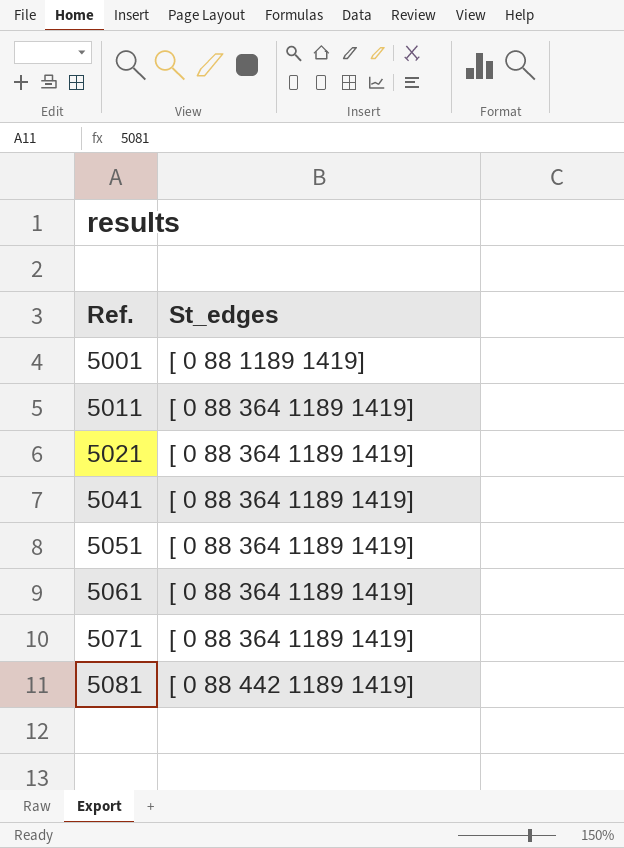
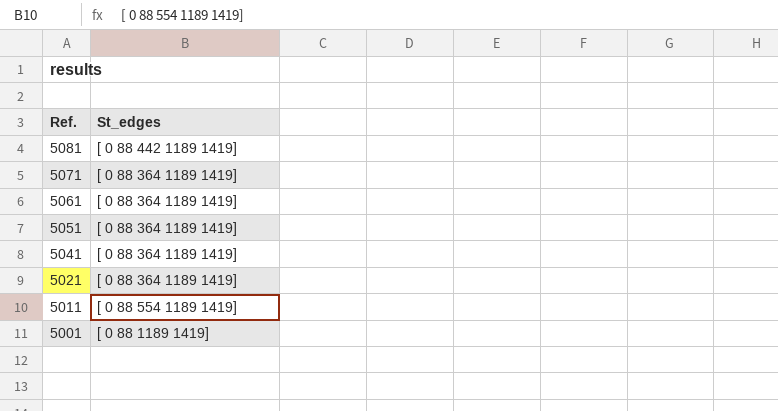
row order: Ref. ascending -> Ref. descending
5011 | St_edges: [ 0 88 364 1189 1419] -> [ 0 88 554 1189 1419]

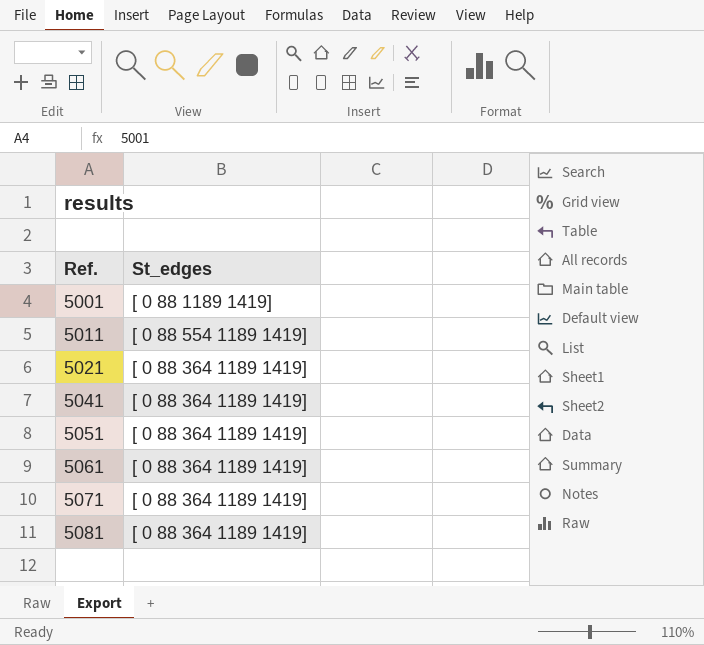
row order: Ref. descending -> Ref. ascending
5081 | St_edges: [ 0 88 442 1189 1419] -> [ 0 88 364 1189 1419]

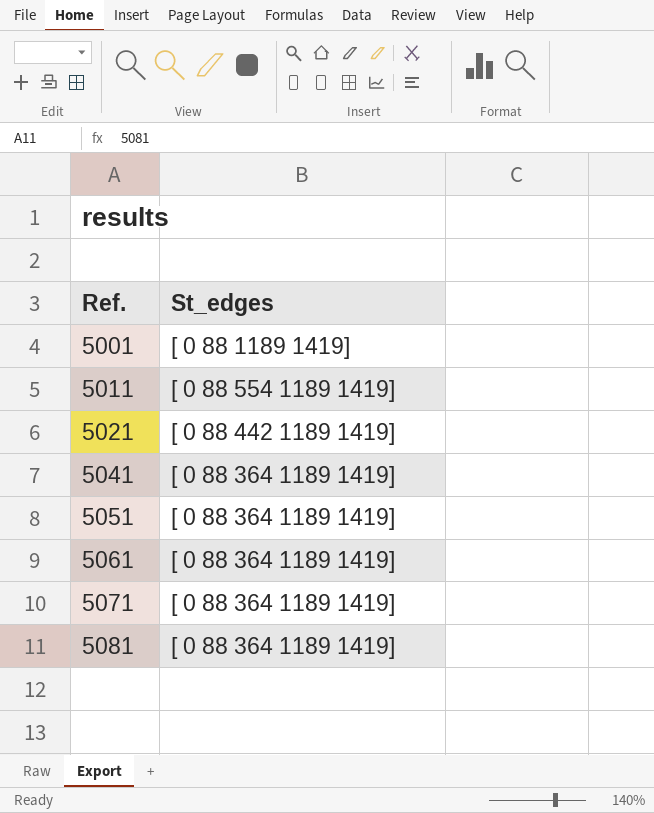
5021 | St_edges: [ 0 88 364 1189 1419] -> [ 0 88 442 1189 1419]

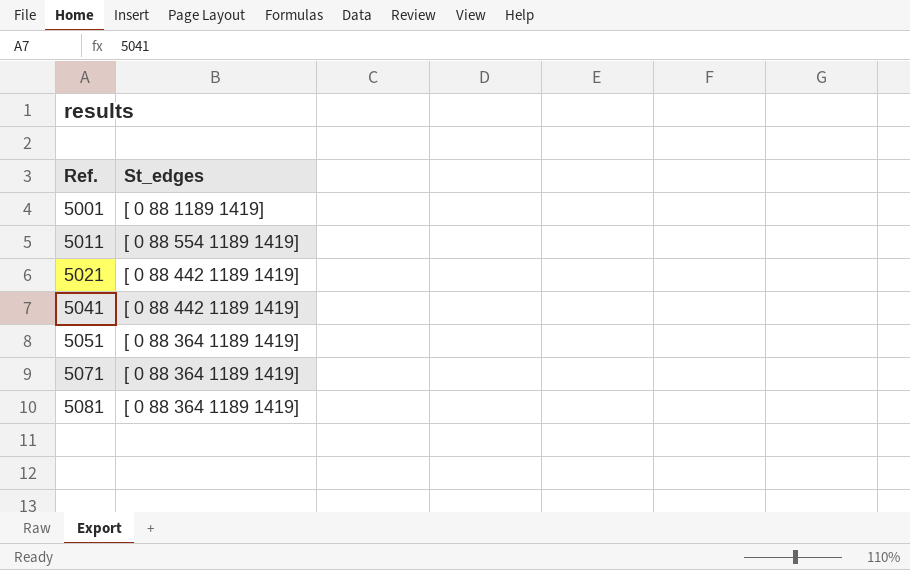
row 5061: [ 0 88 364 1189 1419] -> none
5041 | St_edges: [ 0 88 364 1189 1419] -> [ 0 88 442 1189 1419]

